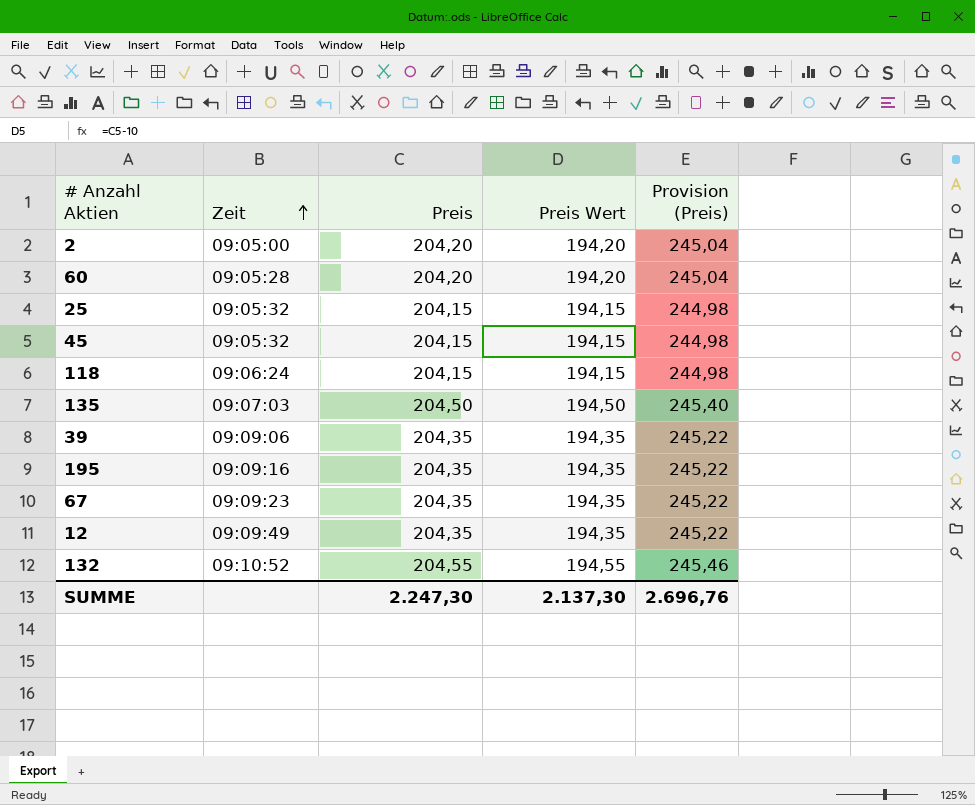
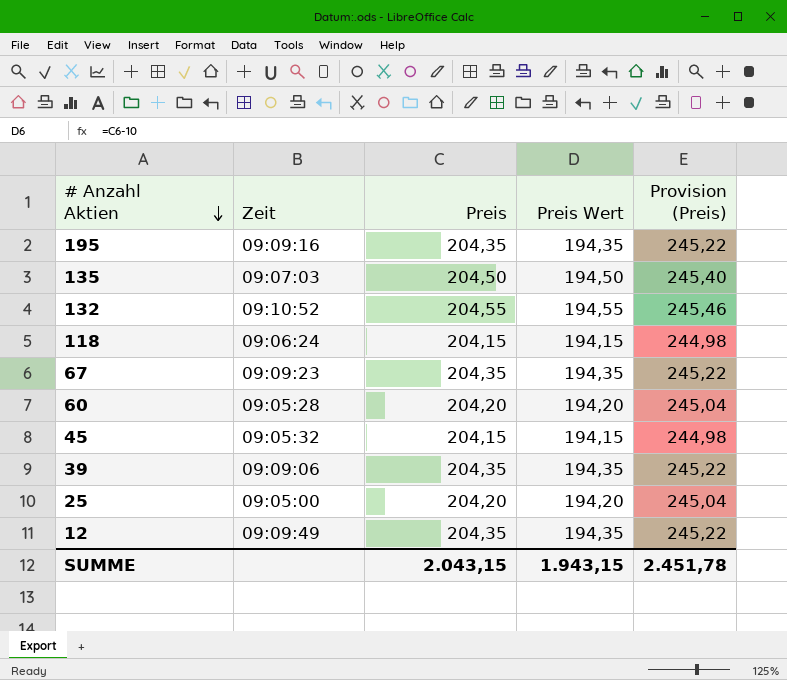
row order: Zeit ascending -> # Anzahl Aktien descending
row 2: 09:05:00 | 204,20 | 194,20 | 245,04 -> none
25 | Zeit: 09:05:32 -> 09:05:00
25 | Preis: 204,15 -> 204,20
25 | Preis Wert: 194,15 -> 194,20
25 | Provision (Preis): 244,98 -> 245,04
SUMME | Preis: 2.247,30 -> 2.043,15
SUMME | Preis Wert: 2.137,30 -> 1.943,15
SUMME | Provision (Preis): 2.696,76 -> 2.451,78

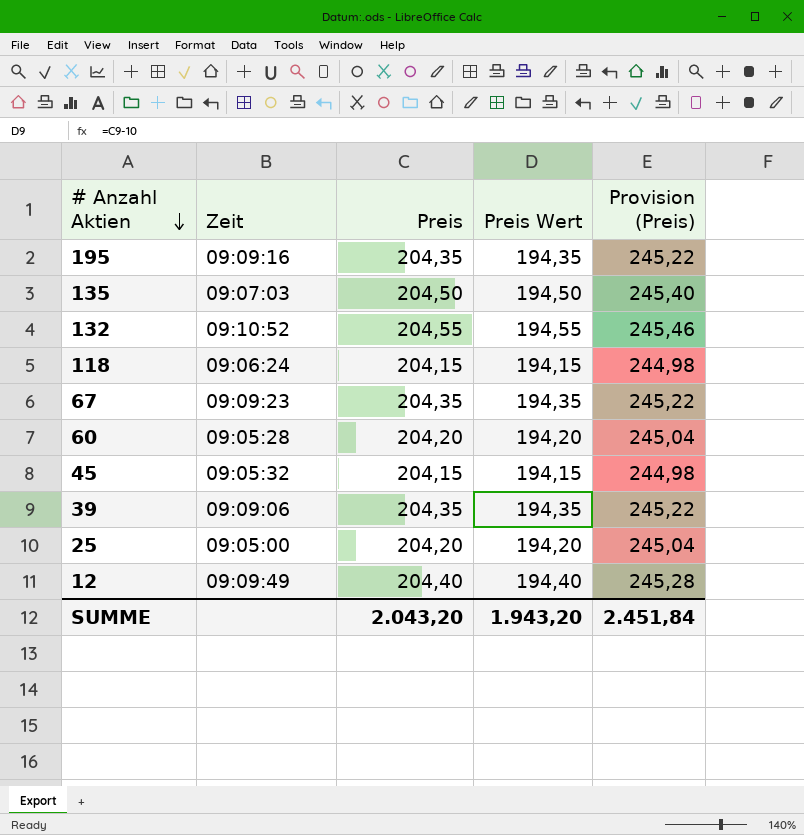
12 | Preis: 204,35 -> 204,40
12 | Preis Wert: 194,35 -> 194,40
12 | Provision (Preis): 245,22 -> 245,28
SUMME | Preis: 2.043,15 -> 2.043,20
SUMME | Preis Wert: 1.943,15 -> 1.943,20
SUMME | Provision (Preis): 2.451,78 -> 2.451,84

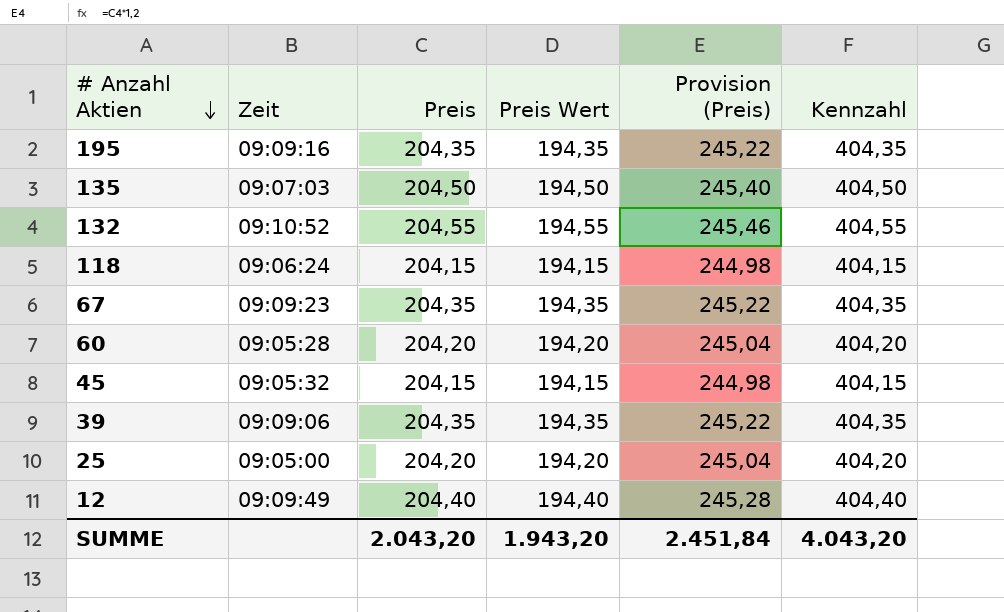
column Kennzahl | formula: none -> [Preis] + 200

